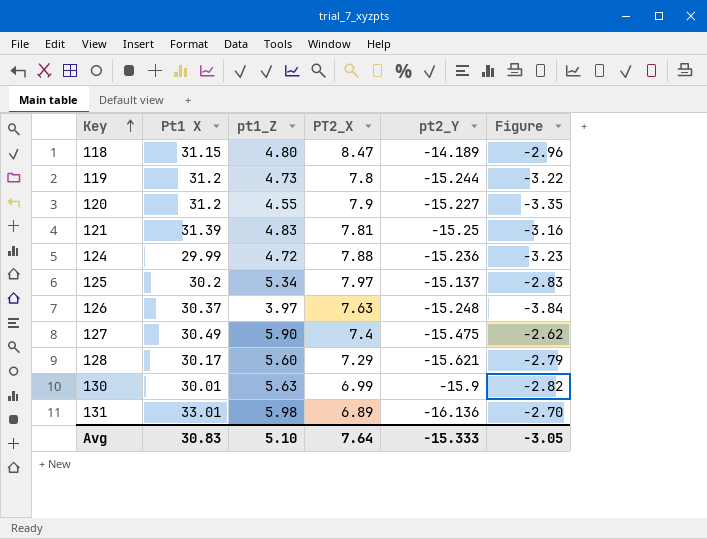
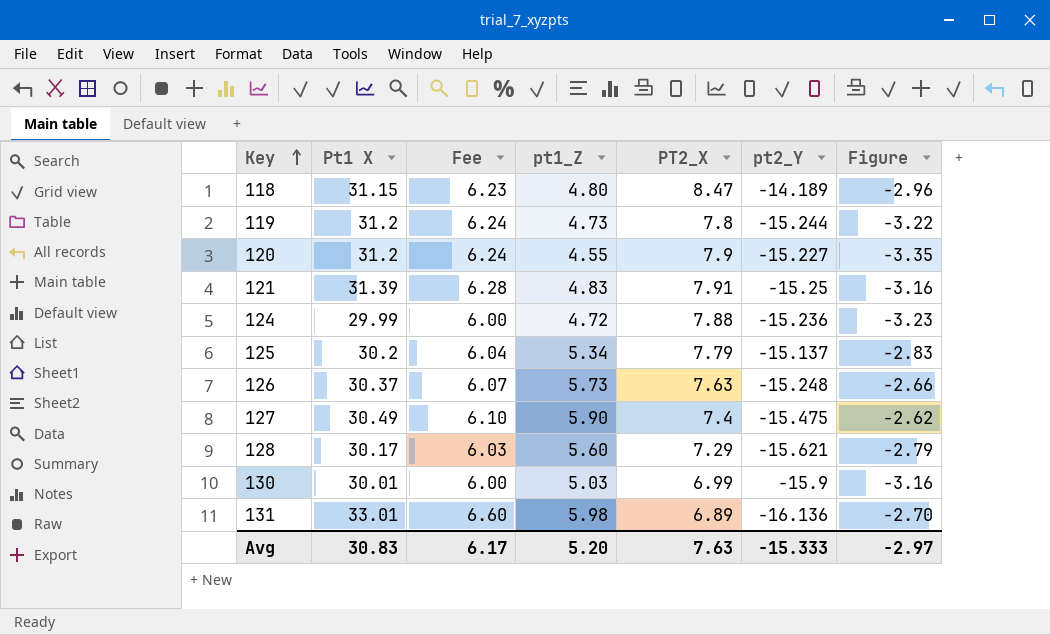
column Fee | formula: none -> [Pt1 X] * 0.2
121 | PT2_X: 7.81 -> 7.91
125 | PT2_X: 7.97 -> 7.79
126 | pt1_Z: 3.97 -> 5.73
126 | Figure: -3.84 -> -2.66
130 | pt1_Z: 5.63 -> 5.03
130 | Figure: -2.82 -> -3.16
Avg | pt1_Z: 5.10 -> 5.20
Avg | PT2_X: 7.64 -> 7.63
Avg | Figure: -3.05 -> -2.97

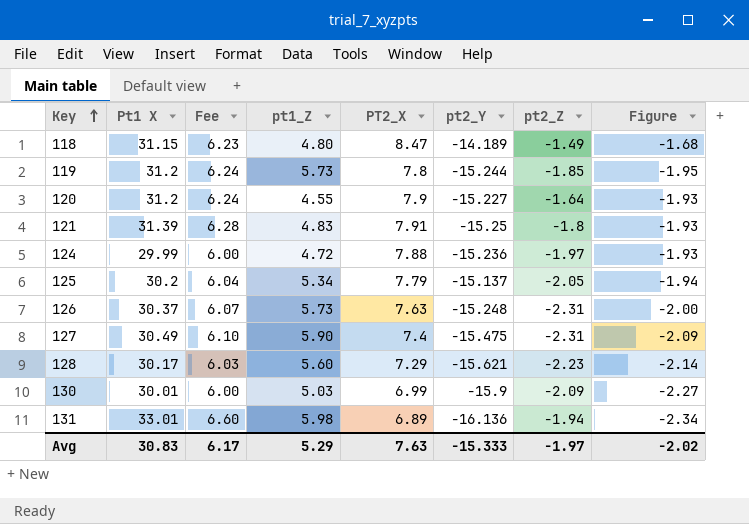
column pt2_Z | position: none -> 7
column Figure | formula: [pt2_Y] / [pt1_Z] -> [pt2_Y] / [PT2_X]
119 | pt1_Z: 4.73 -> 5.73
Avg | pt1_Z: 5.20 -> 5.29
Avg | Figure: -2.97 -> -2.02

